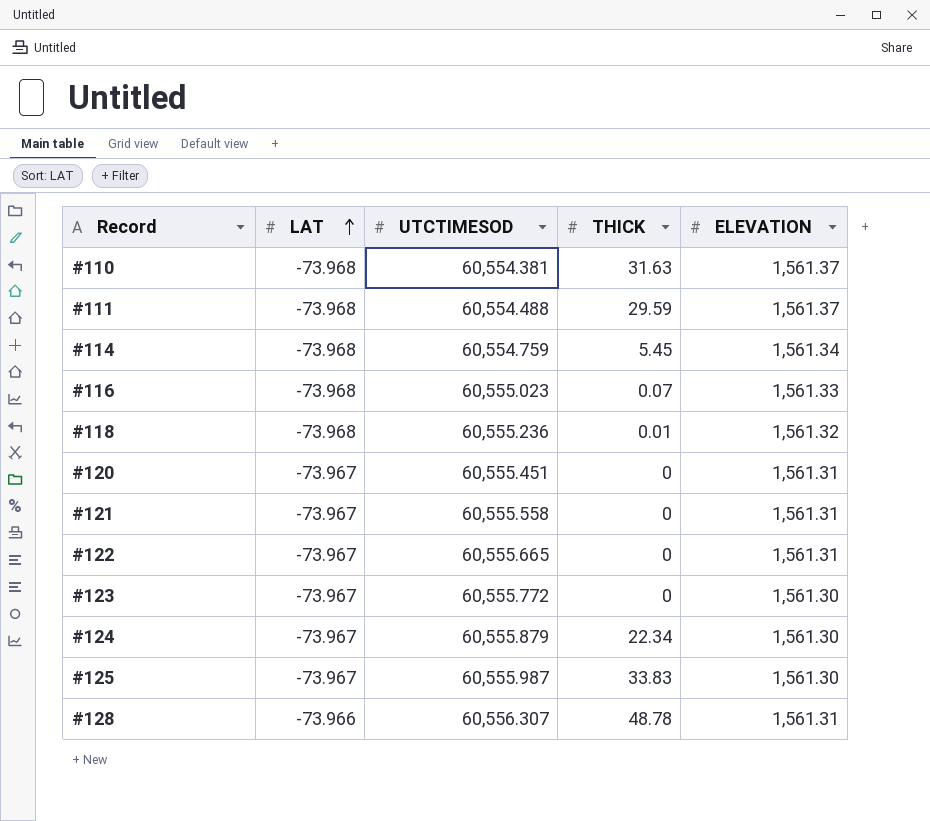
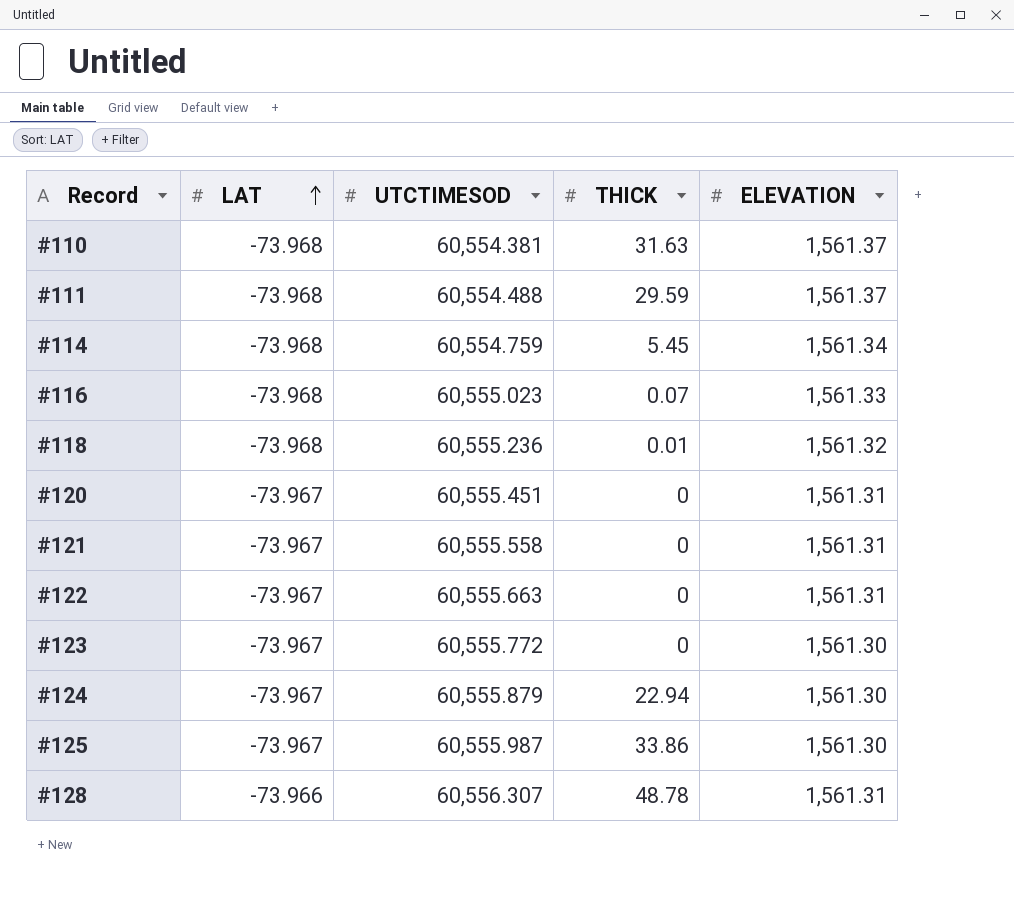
#122 | UTCTIMESOD: 60,555.665 -> 60,555.663
#124 | THICK: 22.34 -> 22.94
#125 | THICK: 33.83 -> 33.86

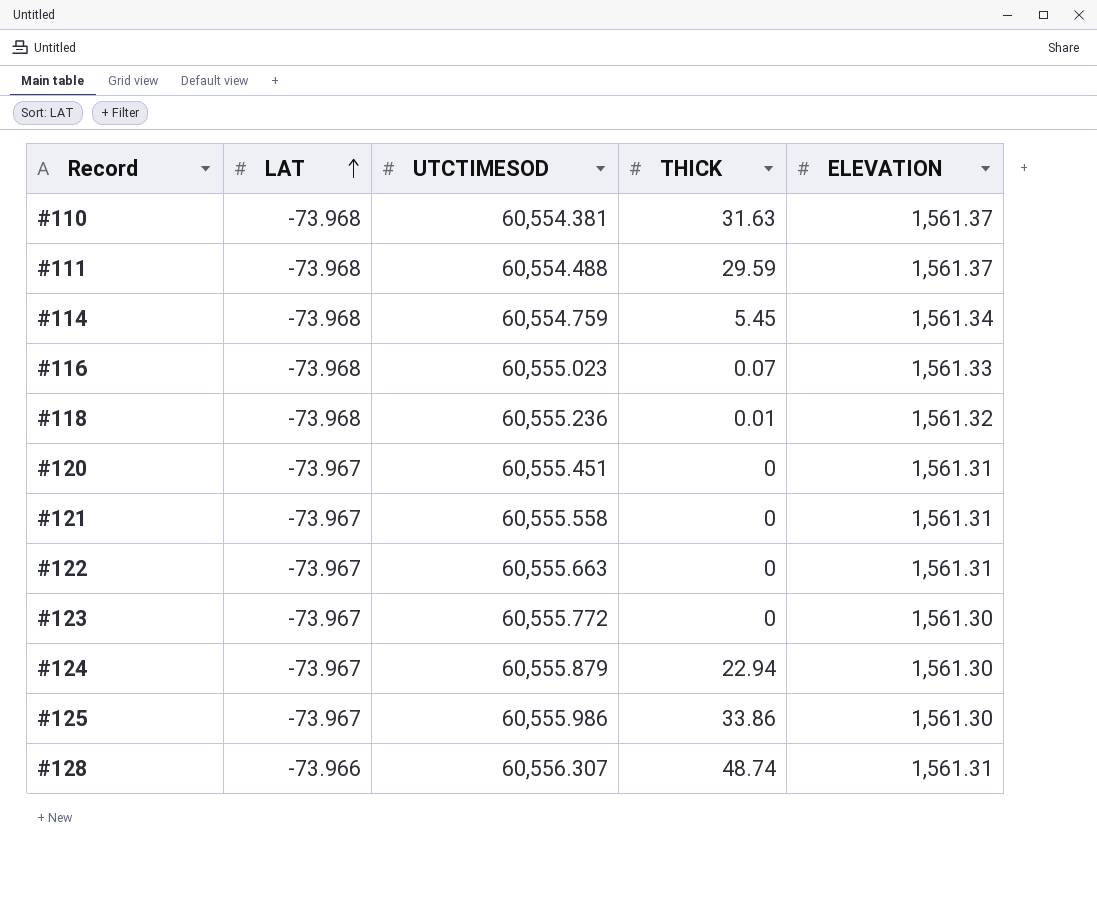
#125 | UTCTIMESOD: 60,555.987 -> 60,555.986
#128 | THICK: 48.78 -> 48.74

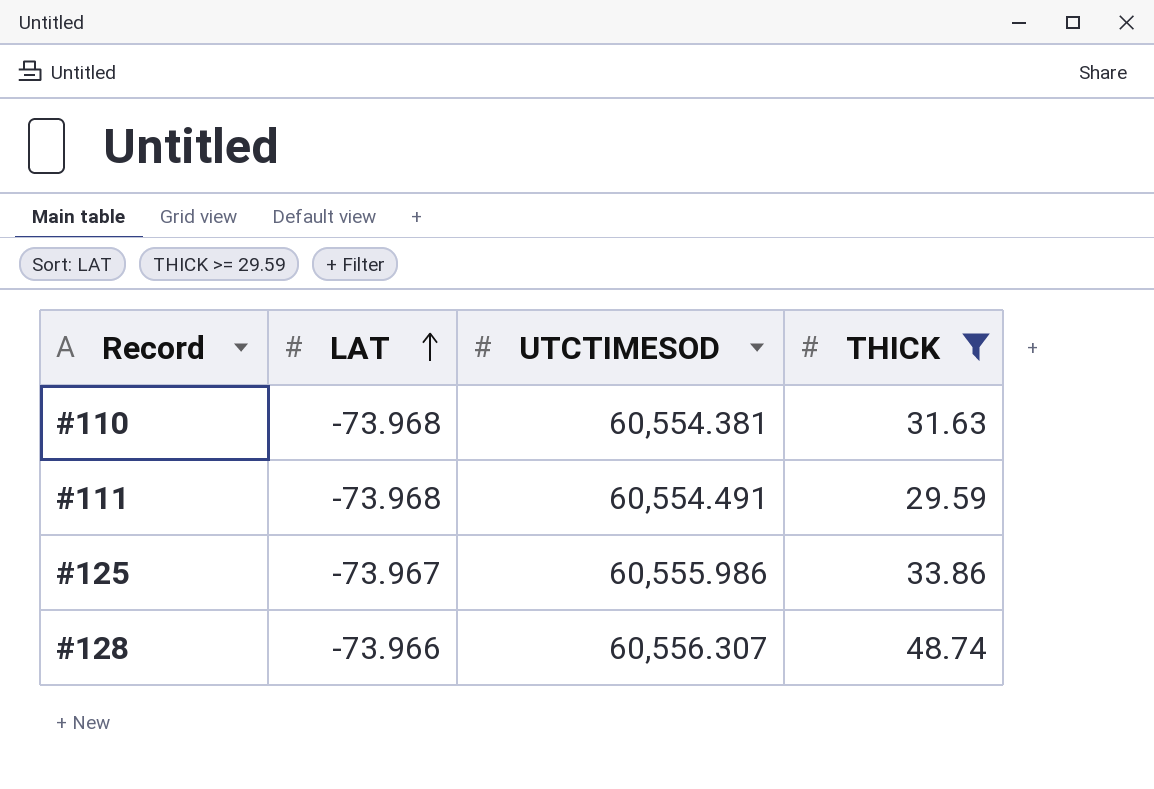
filter: none -> THICK >= 29.59
column ELEVATION | position: 5 -> none
#111 | UTCTIMESOD: 60,554.488 -> 60,554.491

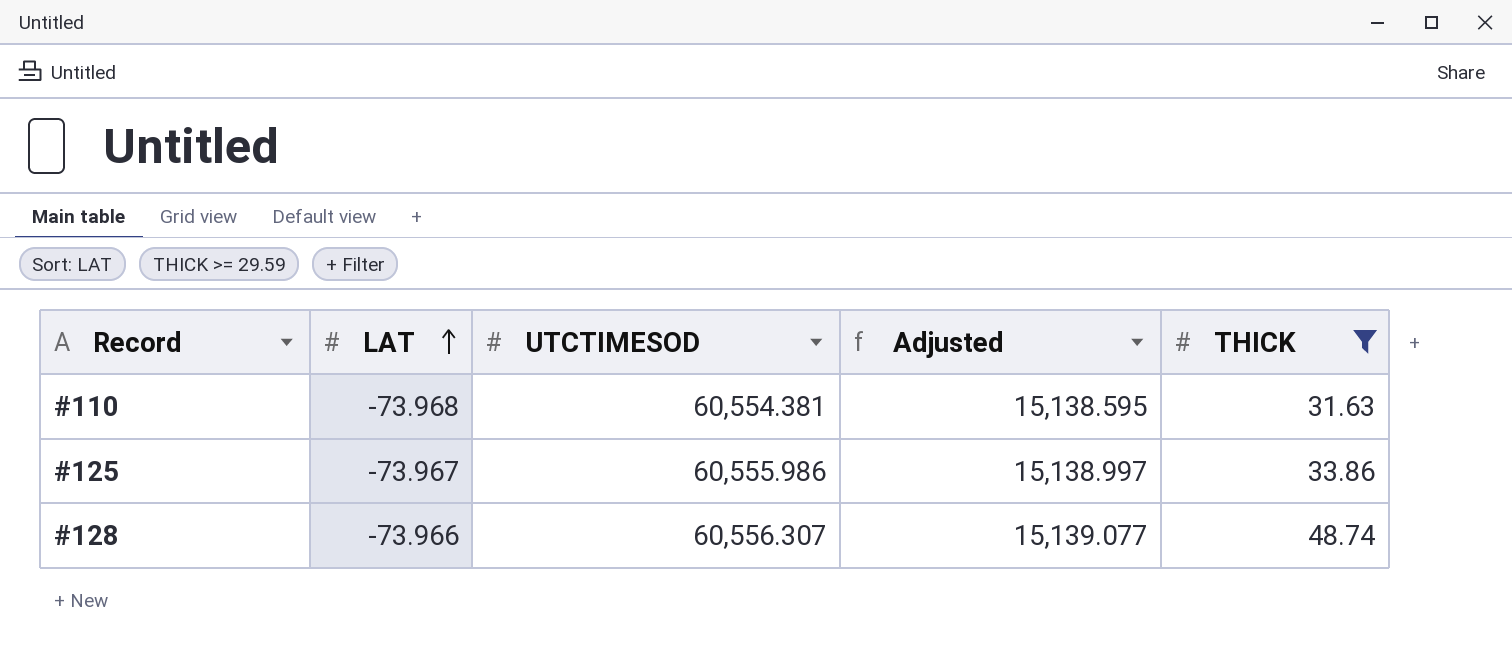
column Adjusted | formula: none -> [UTCTIMESOD] * 0.25
row #111: -73.968 | 60,554.491 | 29.59 -> none

